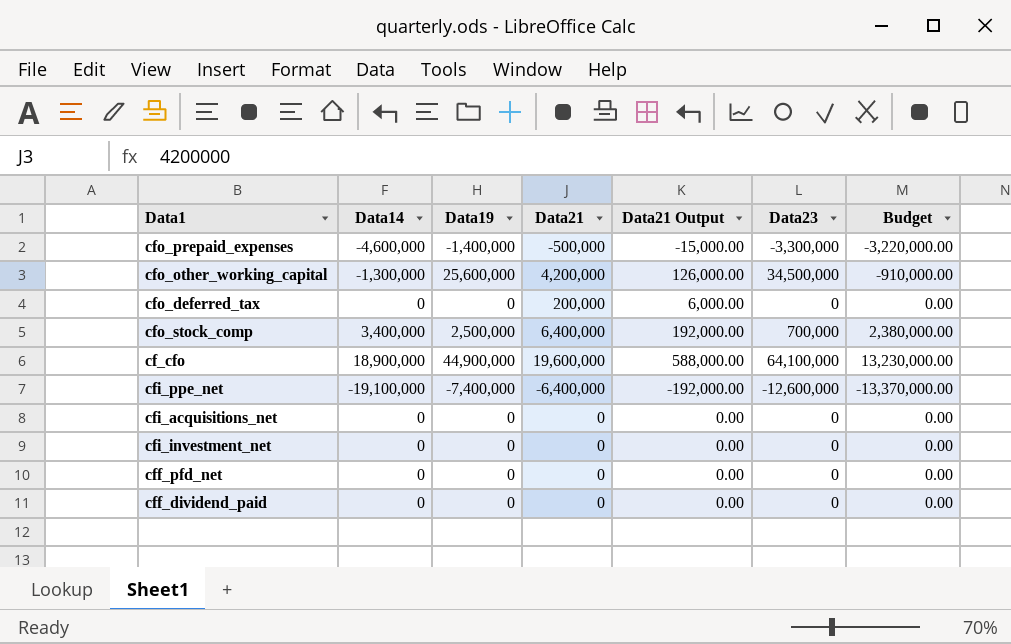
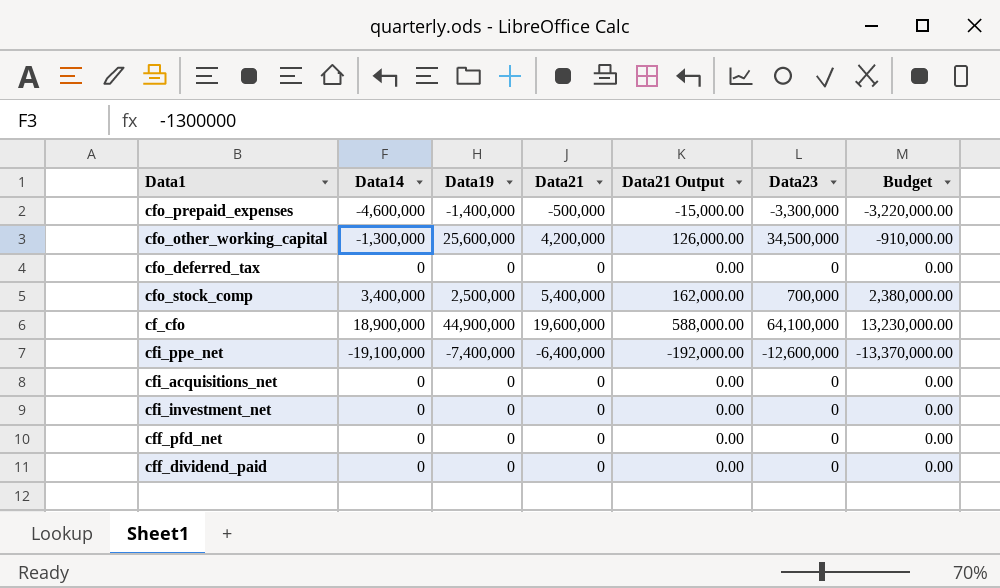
cfo_deferred_tax | Data21: 200,000 -> 0
cfo_deferred_tax | Data21 Output: 6,000.00 -> 0.00
cfo_stock_comp | Data21: 6,400,000 -> 5,400,000
cfo_stock_comp | Data21 Output: 192,000.00 -> 162,000.00

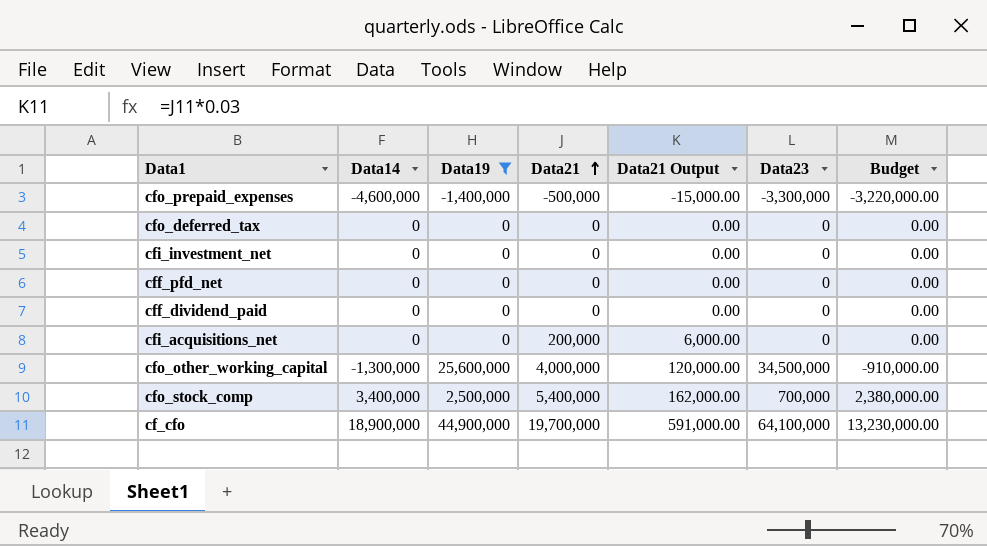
filter: none -> Data19 != -7,400,000
row order: none -> Data21 ascending
cfi_acquisitions_net | Data21: 0 -> 200,000
cfi_acquisitions_net | Data21 Output: 0.00 -> 6,000.00
cfo_other_working_capital | Data21: 4,200,000 -> 4,000,000
cfo_other_working_capital | Data21 Output: 126,000.00 -> 120,000.00
cf_cfo | Data21: 19,600,000 -> 19,700,000
cf_cfo | Data21 Output: 588,000.00 -> 591,000.00

